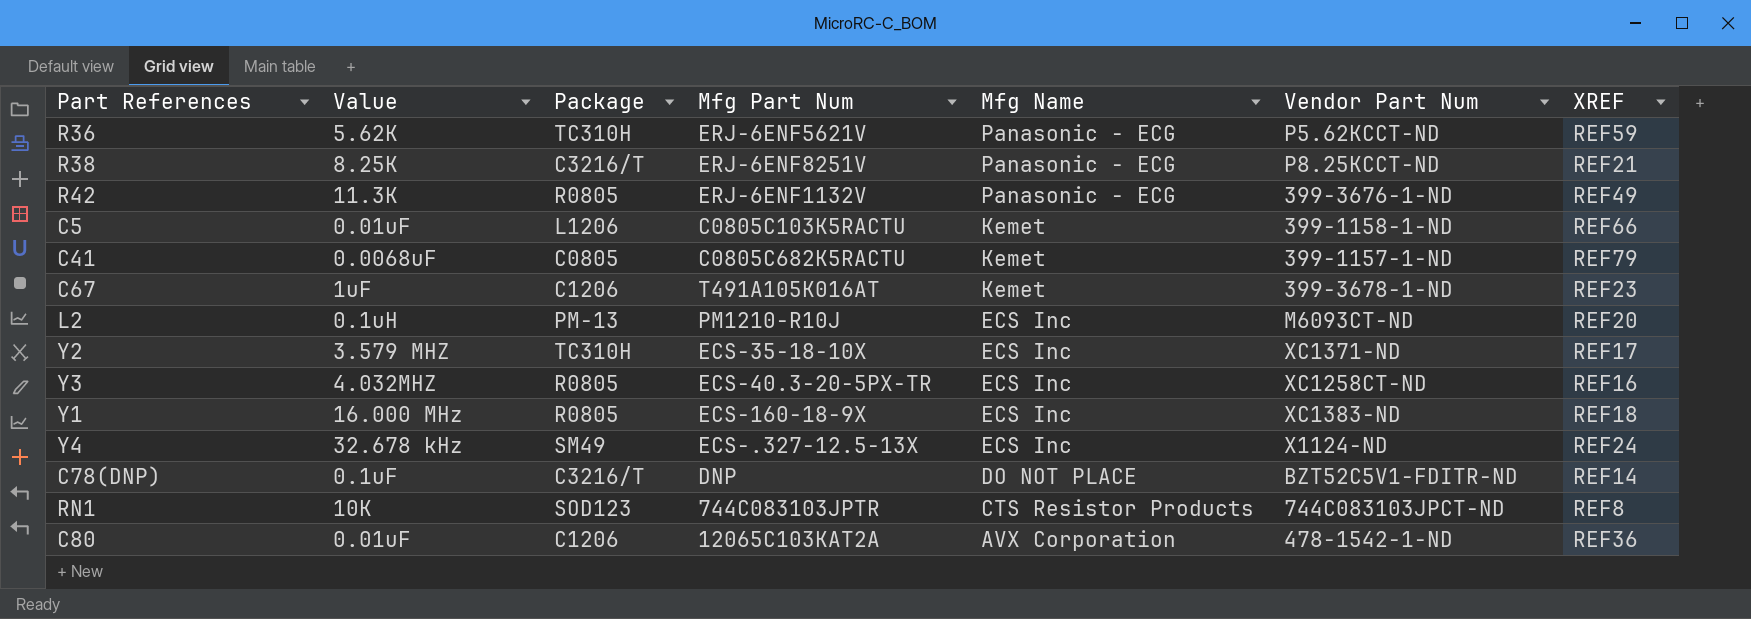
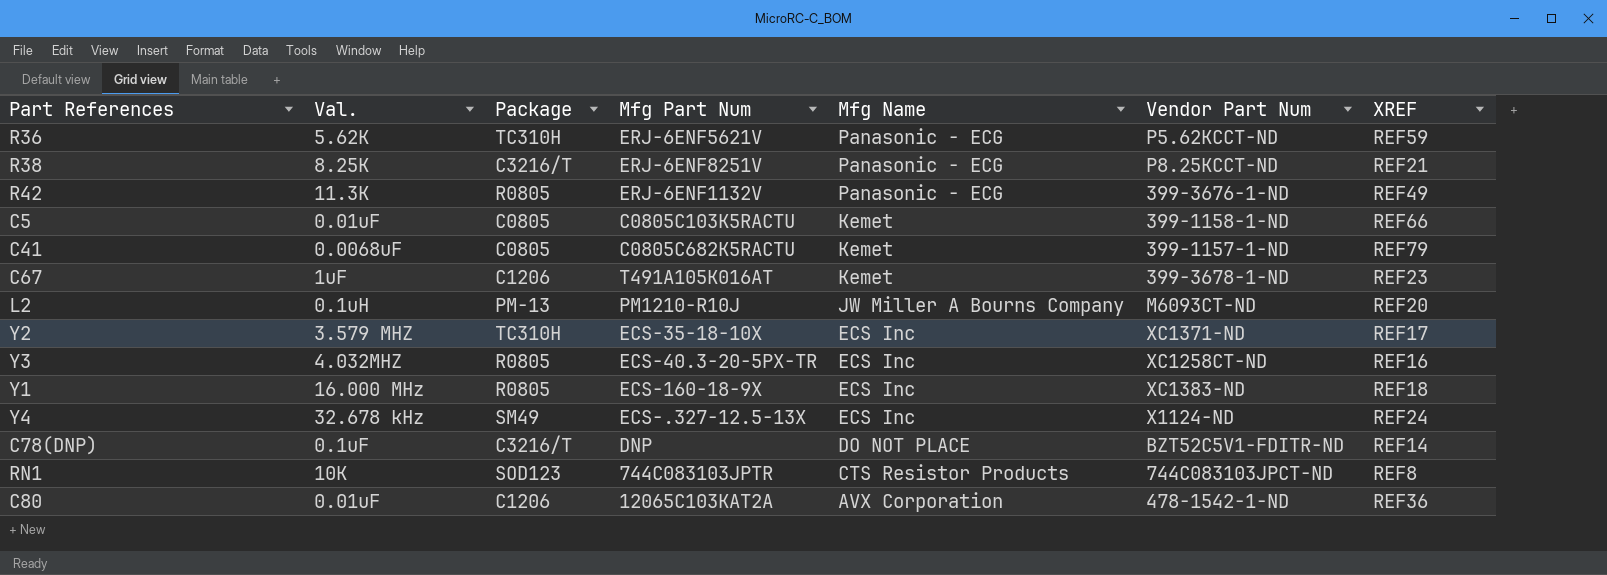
column name: Value -> Val.
C5 | Package: L1206 -> C0805
L2 | Mfg Name: ECS Inc -> JW Miller A Bourns Company

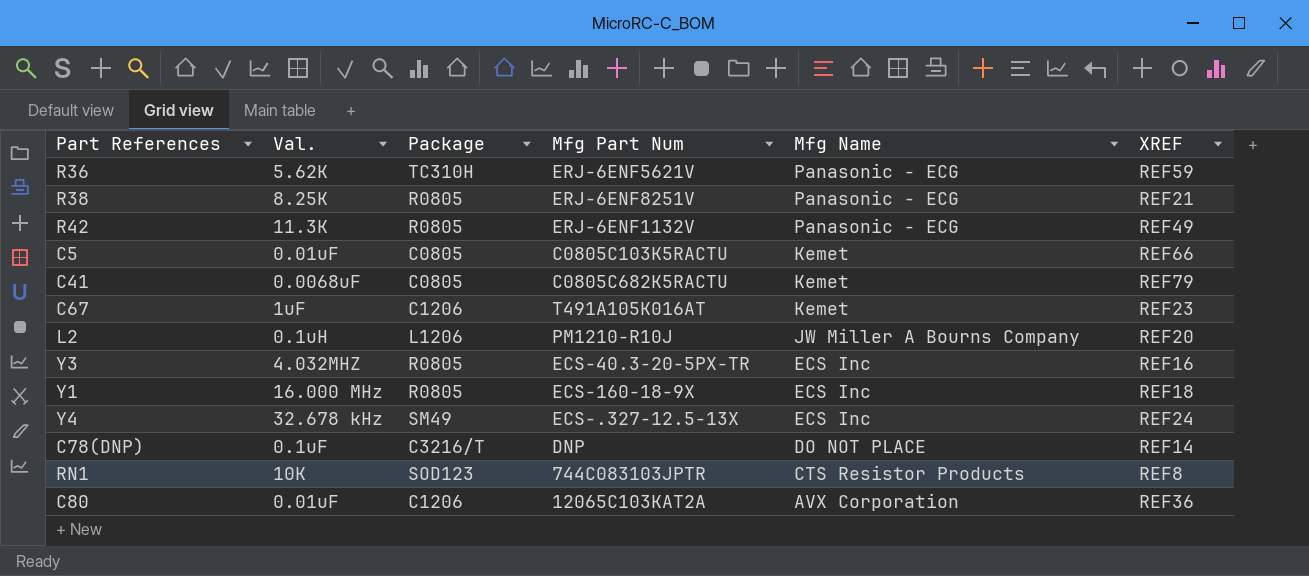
column Vendor Part Num | position: 6 -> none
row Y2: 3.579 MHZ | TC310H | ECS-35-18-10X | ECS Inc | XC1371-ND | REF17 -> none
R38 | Package: C3216/T -> R0805
L2 | Package: PM-13 -> L1206

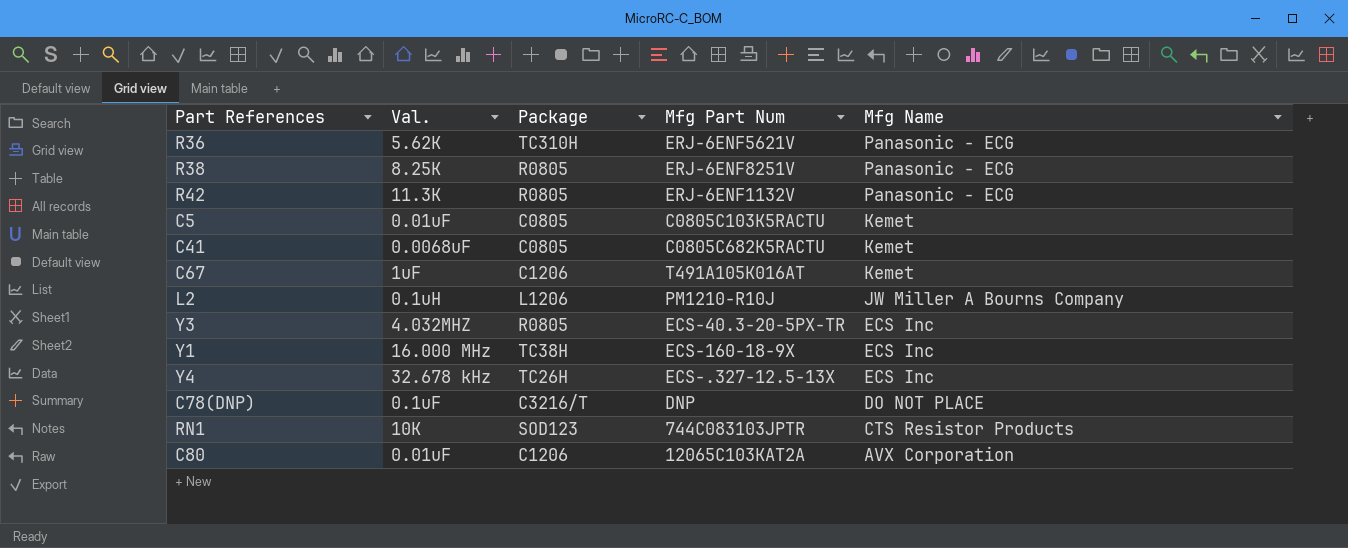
column XREF | position: 6 -> none
Y1 | Package: R0805 -> TC38H
Y4 | Package: SM49 -> TC26H

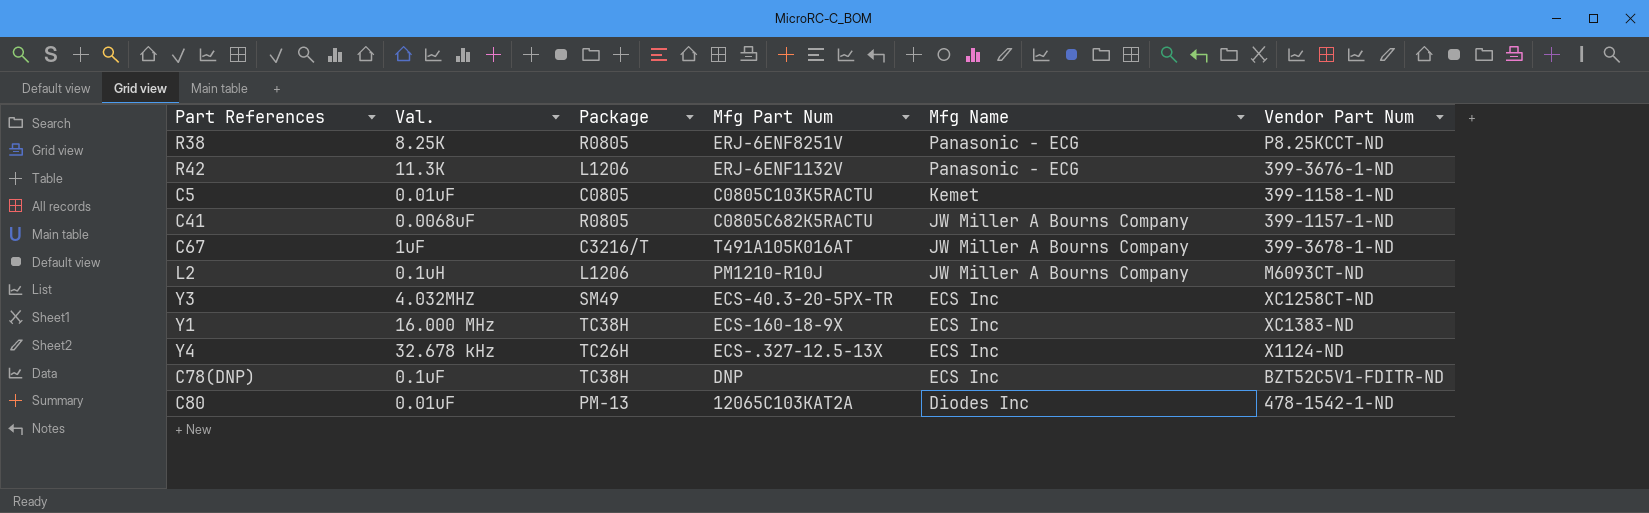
column Vendor Part Num | position: none -> 6
row R36: 5.62K | TC310H | ERJ-6ENF5621V | Panasonic - ECG -> none
row RN1: 10K | SOD123 | 744C083103JPTR | CTS Resistor Products -> none
R42 | Package: R0805 -> L1206
C41 | Package: C0805 -> R0805
C41 | Mfg Name: Kemet -> JW Miller A Bourns Company
C67 | Package: C1206 -> C3216/T
C67 | Mfg Name: Kemet -> JW Miller A Bourns Company
Y3 | Package: R0805 -> SM49
C78(DNP) | Package: C3216/T -> TC38H
C78(DNP) | Mfg Name: DO NOT PLACE -> ECS Inc
C80 | Package: C1206 -> PM-13
C80 | Mfg Name: AVX Corporation -> Diodes Inc

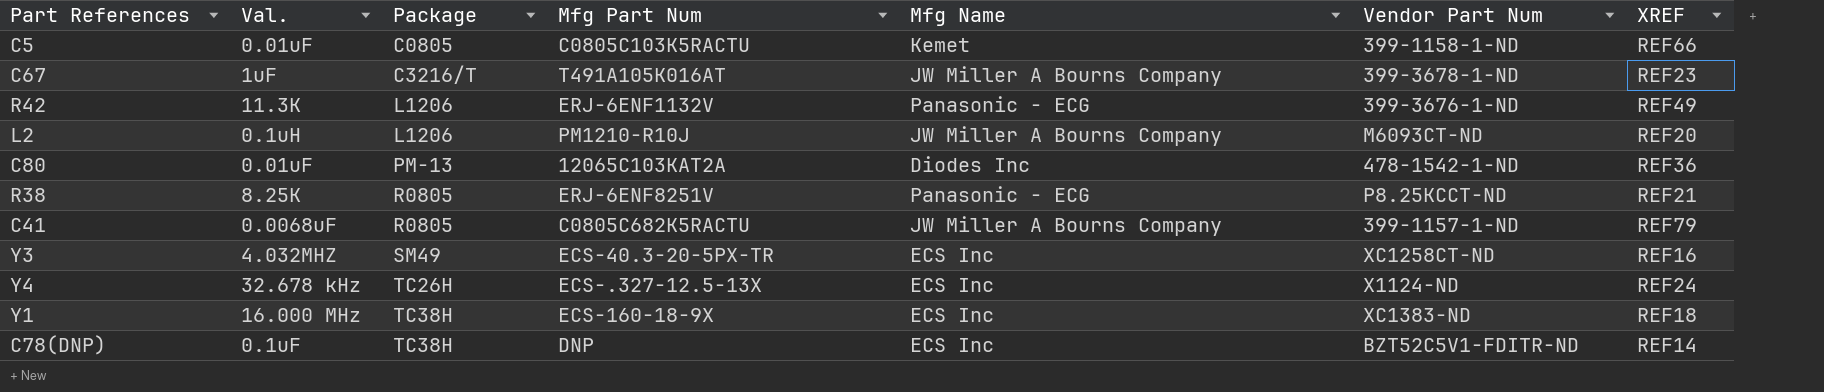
row order: Mfg Name descending -> Package ascending
column XREF | position: none -> 7

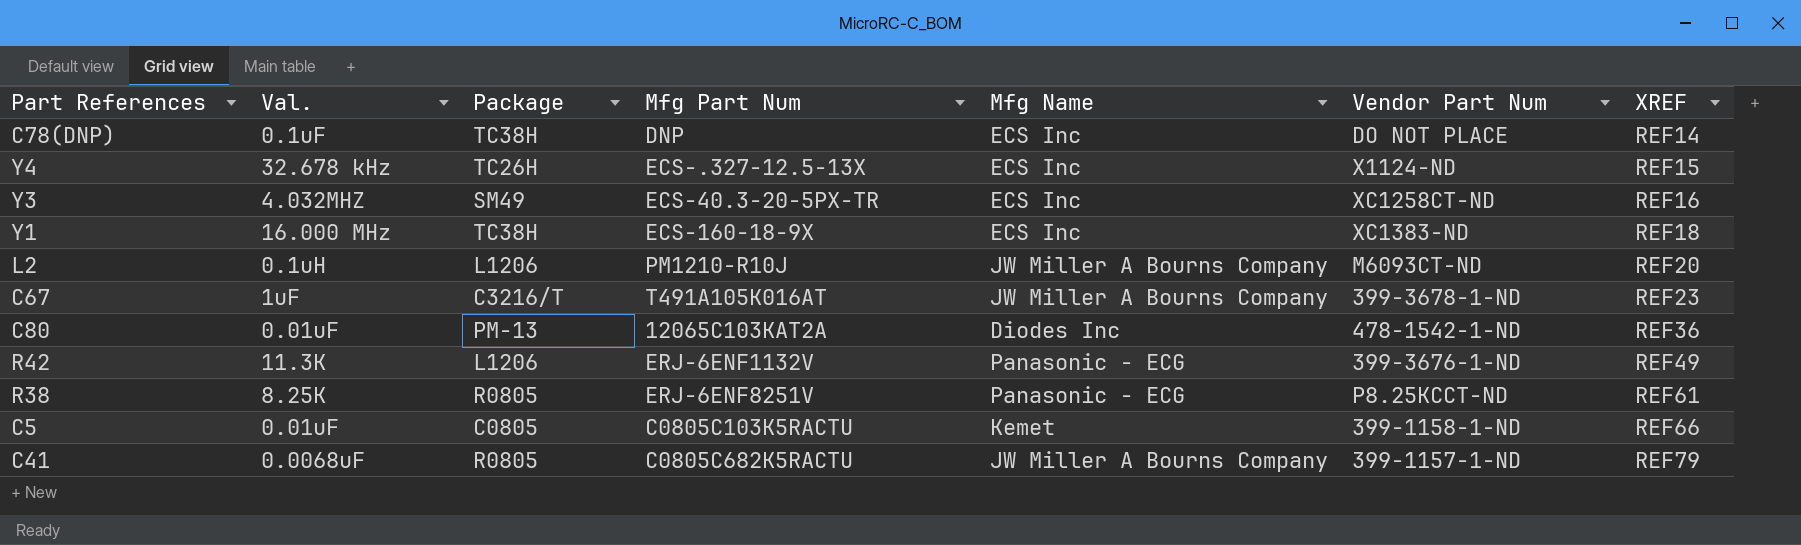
row order: Package ascending -> XREF ascending
C78(DNP) | Vendor Part Num: BZT52C5V1-FDITR-ND -> DO NOT PLACE
Y4 | XREF: REF24 -> REF15
R38 | XREF: REF21 -> REF61

